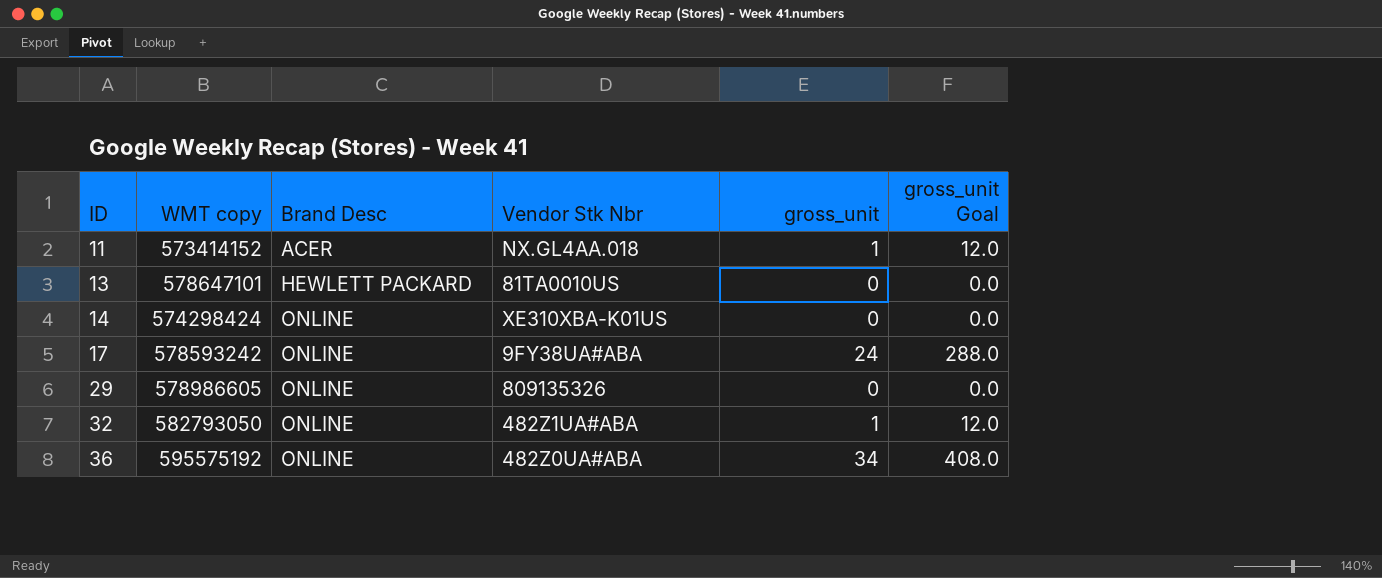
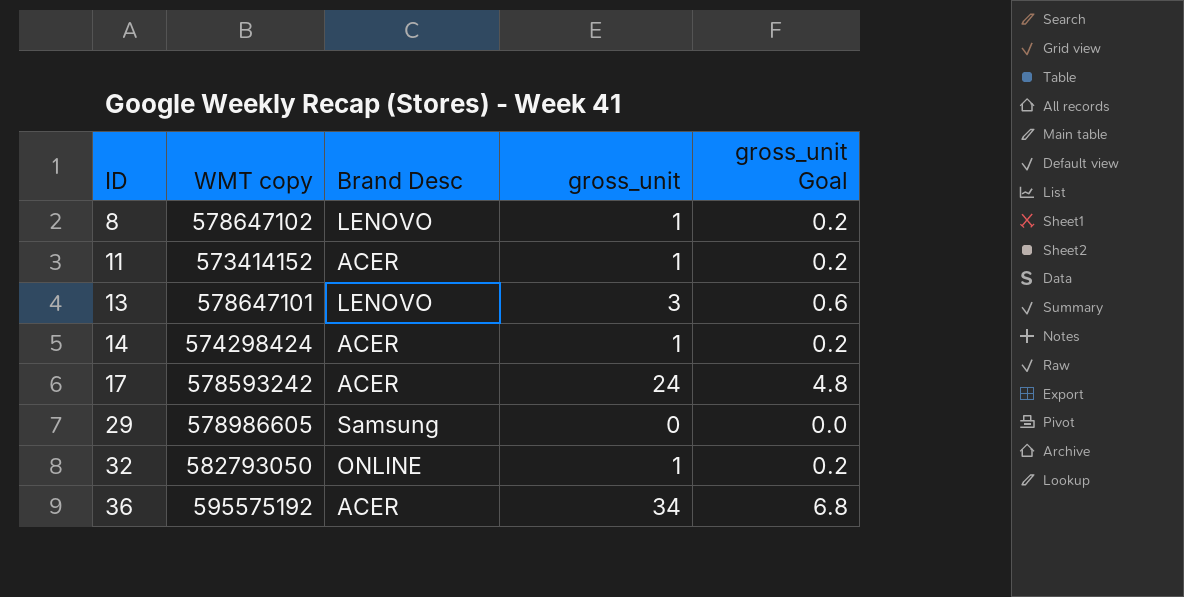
column Vendor Stk Nbr | position: 4 -> none
column gross_unit Goal | formula: [gross_unit] * 12 -> [gross_unit] * 0.2
row 8: none -> 578647102 | LENOVO | 1 | 0.2
13 | Brand Desc: HEWLETT PACKARD -> LENOVO
13 | gross_unit: 0 -> 3
14 | Brand Desc: ONLINE -> ACER
14 | gross_unit: 0 -> 1
17 | Brand Desc: ONLINE -> ACER
29 | Brand Desc: ONLINE -> Samsung
36 | Brand Desc: ONLINE -> ACER

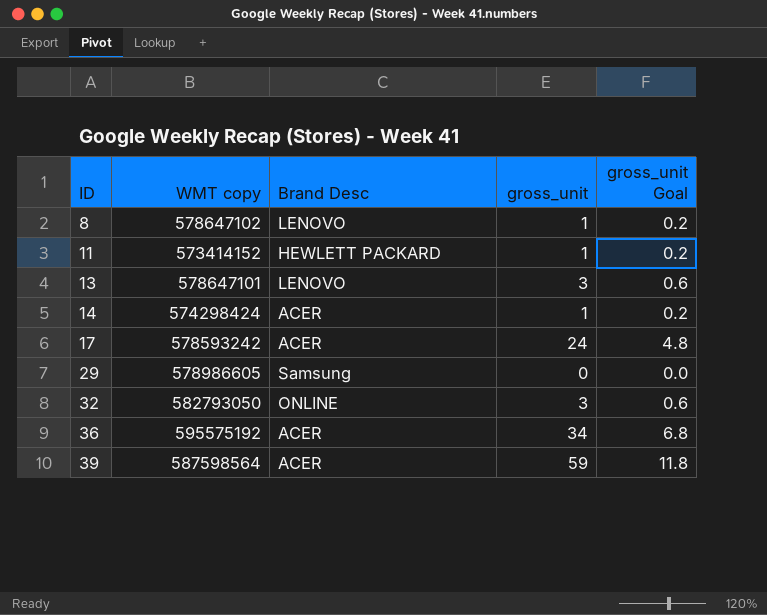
11 | Brand Desc: ACER -> HEWLETT PACKARD
32 | gross_unit: 1 -> 3
32 | gross_unit Goal: 0.2 -> 0.6
row 39: none -> 587598564 | ACER | 59 | 11.8

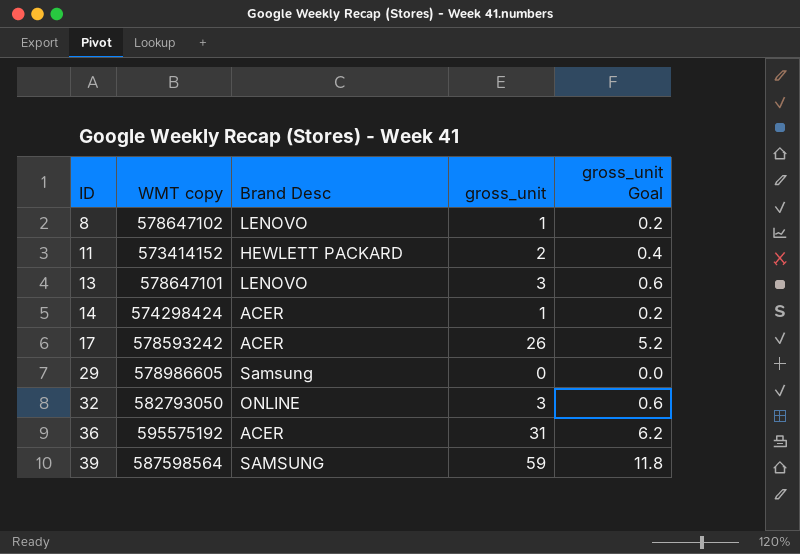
11 | gross_unit: 1 -> 2
11 | gross_unit Goal: 0.2 -> 0.4
17 | gross_unit: 24 -> 26
17 | gross_unit Goal: 4.8 -> 5.2
36 | gross_unit: 34 -> 31
36 | gross_unit Goal: 6.8 -> 6.2
39 | Brand Desc: ACER -> SAMSUNG

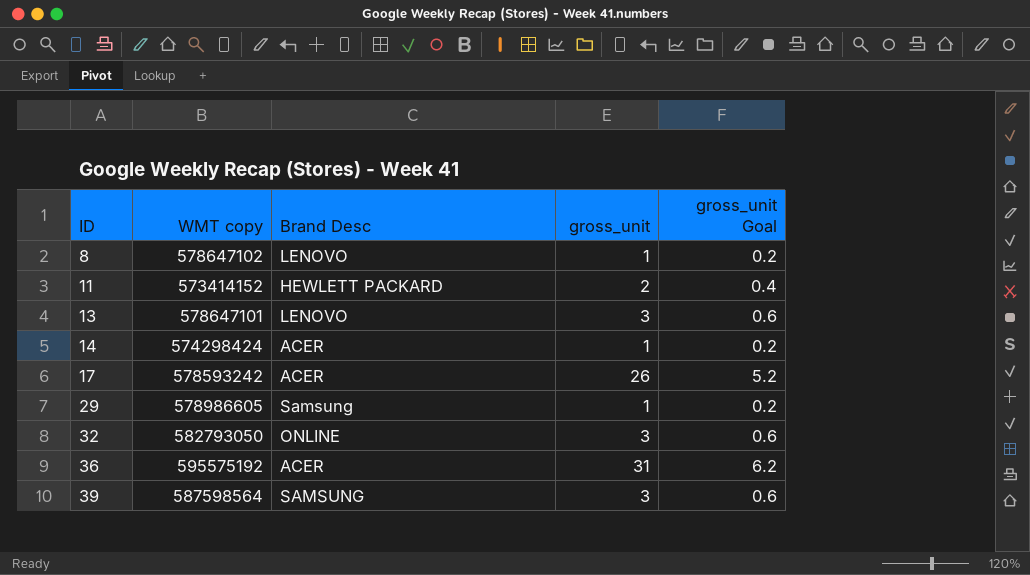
29 | gross_unit: 0 -> 1
29 | gross_unit Goal: 0.0 -> 0.2
39 | gross_unit: 59 -> 3
39 | gross_unit Goal: 11.8 -> 0.6

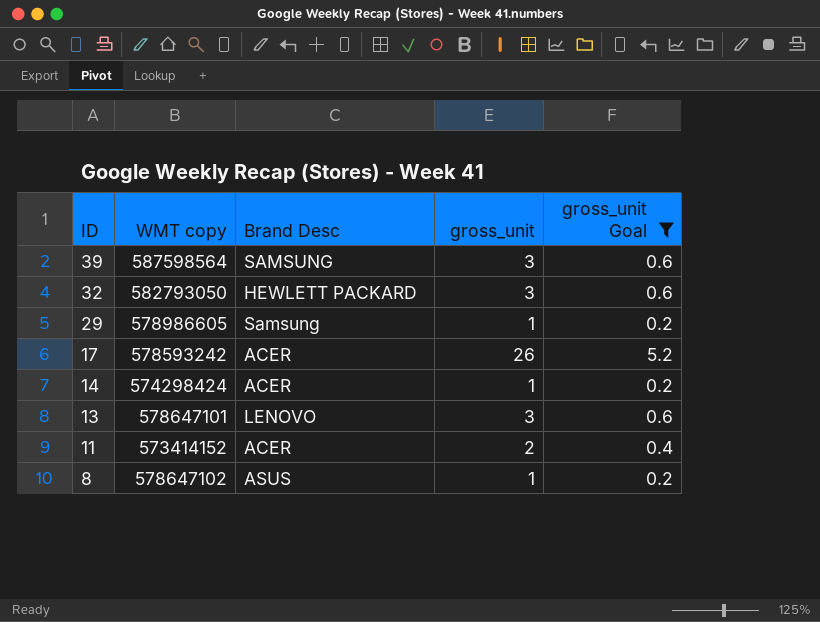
filter: none -> gross_unit Goal != 6.2
row order: ID ascending -> ID descending
32 | Brand Desc: ONLINE -> HEWLETT PACKARD
11 | Brand Desc: HEWLETT PACKARD -> ACER
8 | Brand Desc: LENOVO -> ASUS

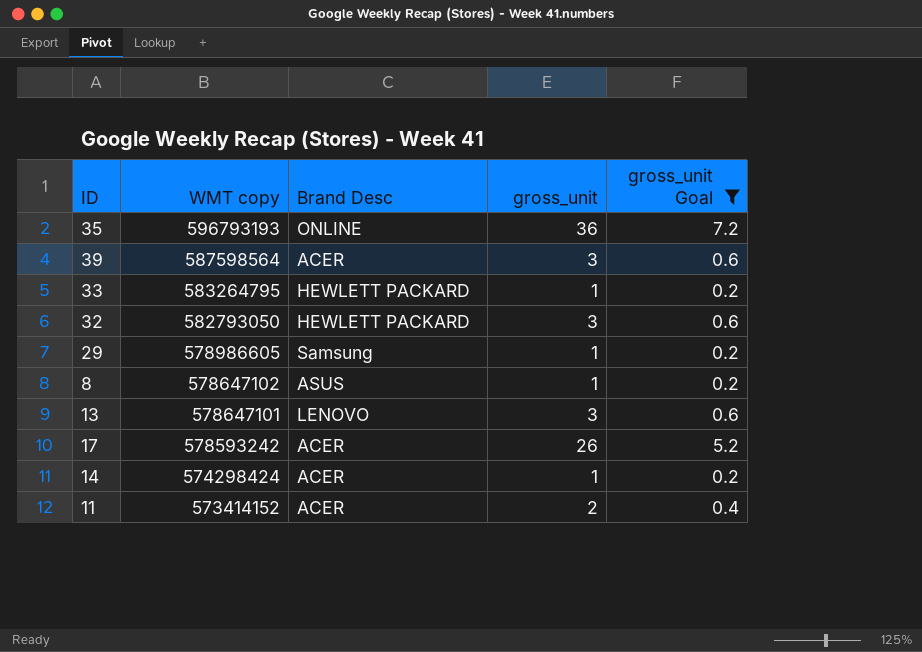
row order: ID descending -> WMT copy descending
row 35: none -> 596793193 | ONLINE | 36 | 7.2
39 | Brand Desc: SAMSUNG -> ACER
row 33: none -> 583264795 | HEWLETT PACKARD | 1 | 0.2

